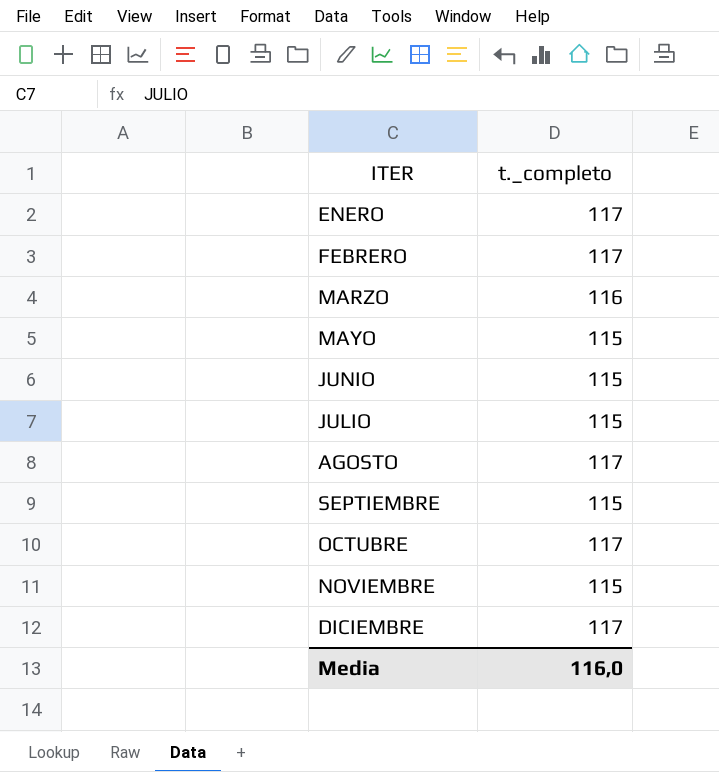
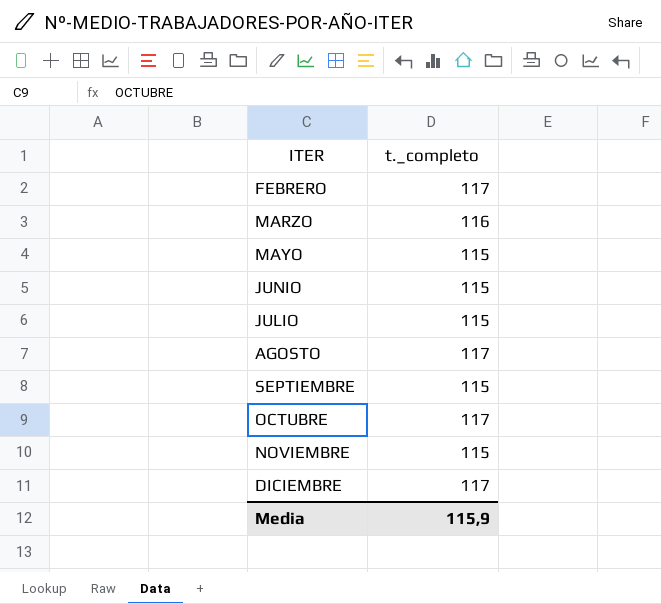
row ENERO: 117 -> none
Media | t._completo: 116,0 -> 115,9

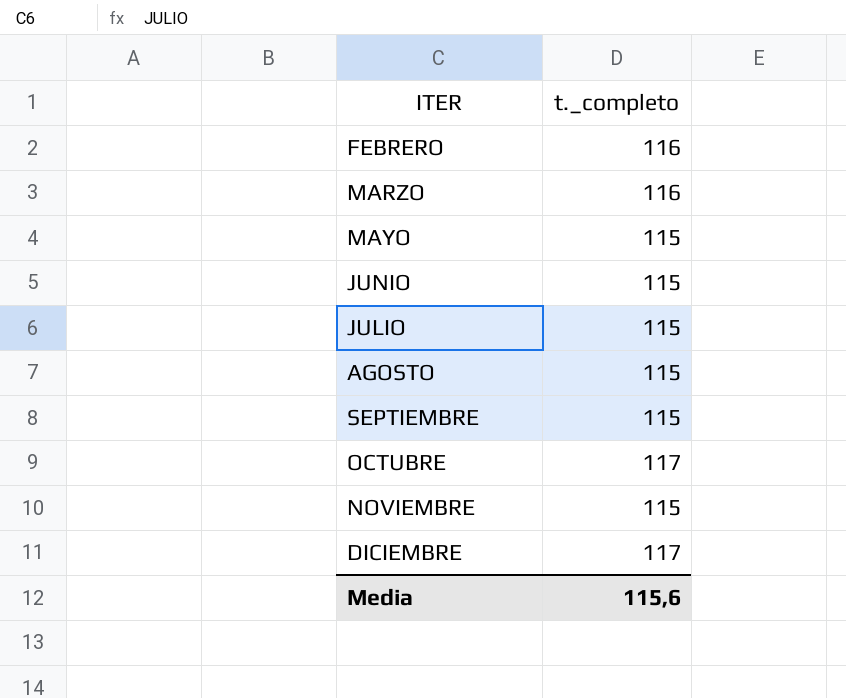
FEBRERO | t._completo: 117 -> 116
AGOSTO | t._completo: 117 -> 115
Media | t._completo: 115,9 -> 115,6

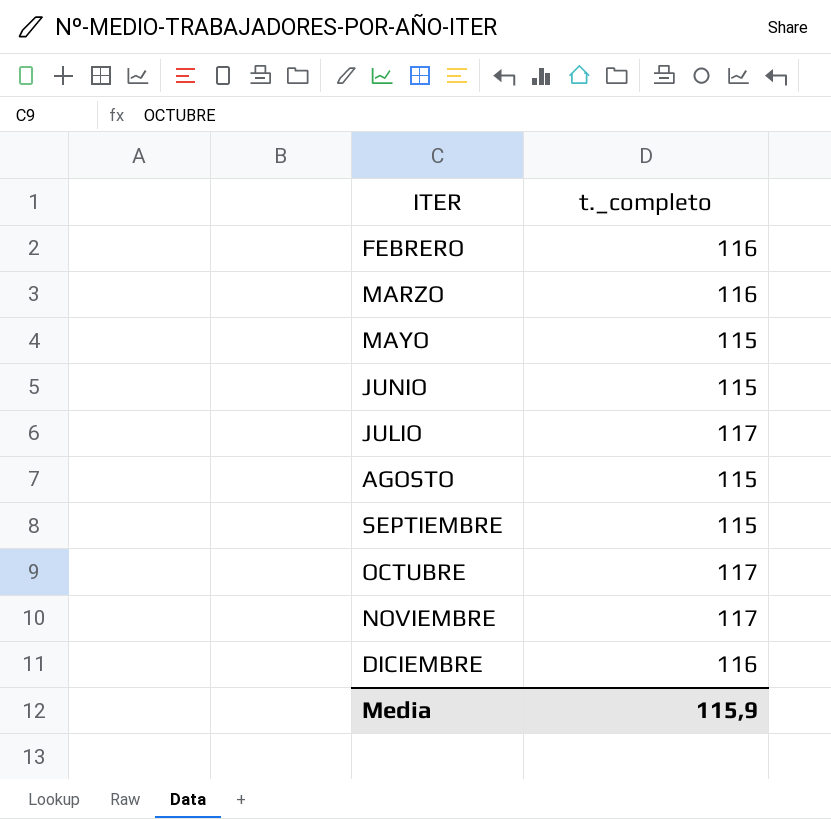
JULIO | t._completo: 115 -> 117
NOVIEMBRE | t._completo: 115 -> 117
DICIEMBRE | t._completo: 117 -> 116
Media | t._completo: 115,6 -> 115,9

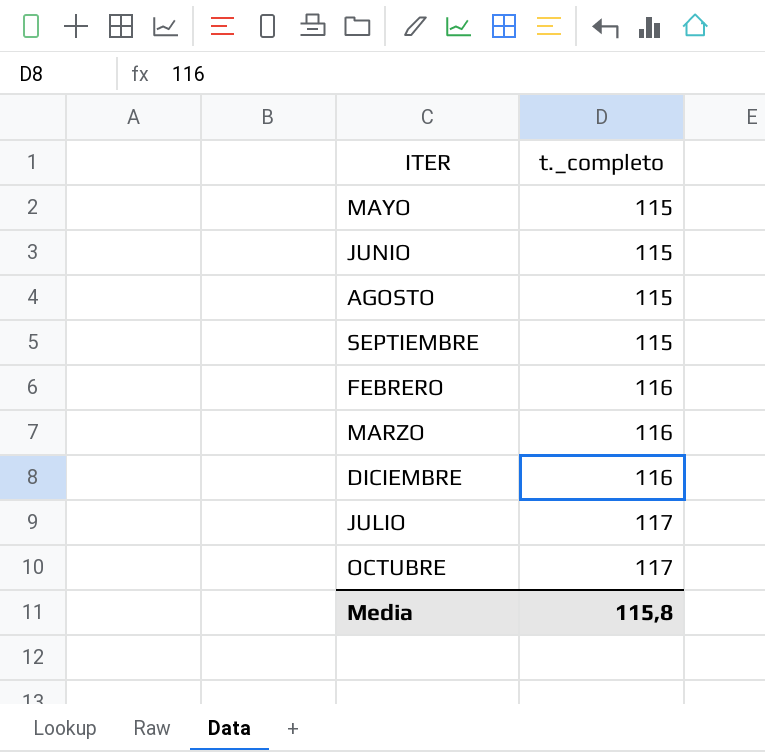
row order: ITER ascending -> t._completo ascending
row NOVIEMBRE: 117 -> none
Media | t._completo: 115,9 -> 115,8

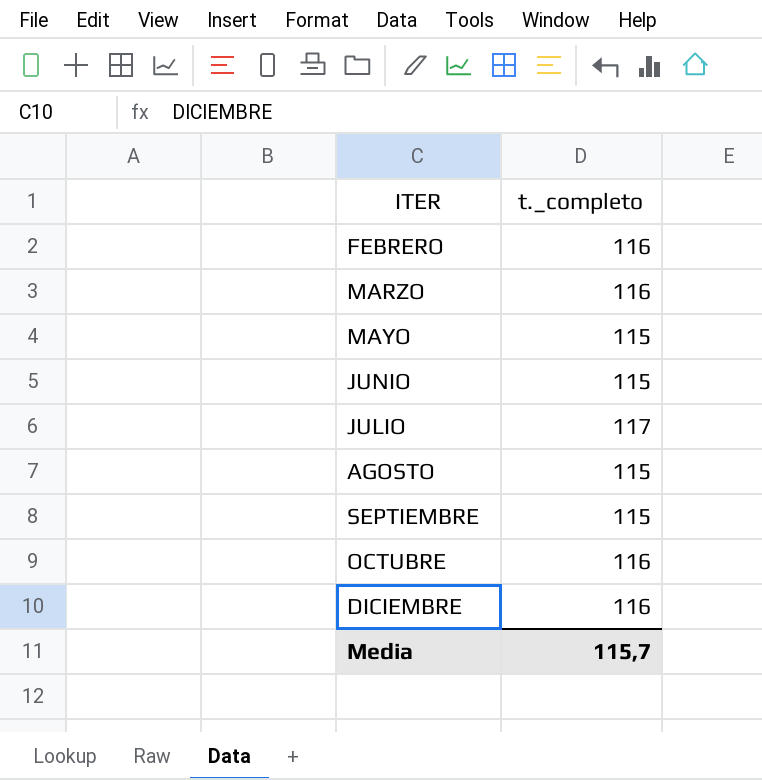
row order: t._completo ascending -> ITER ascending
OCTUBRE | t._completo: 117 -> 116
Media | t._completo: 115,8 -> 115,7

